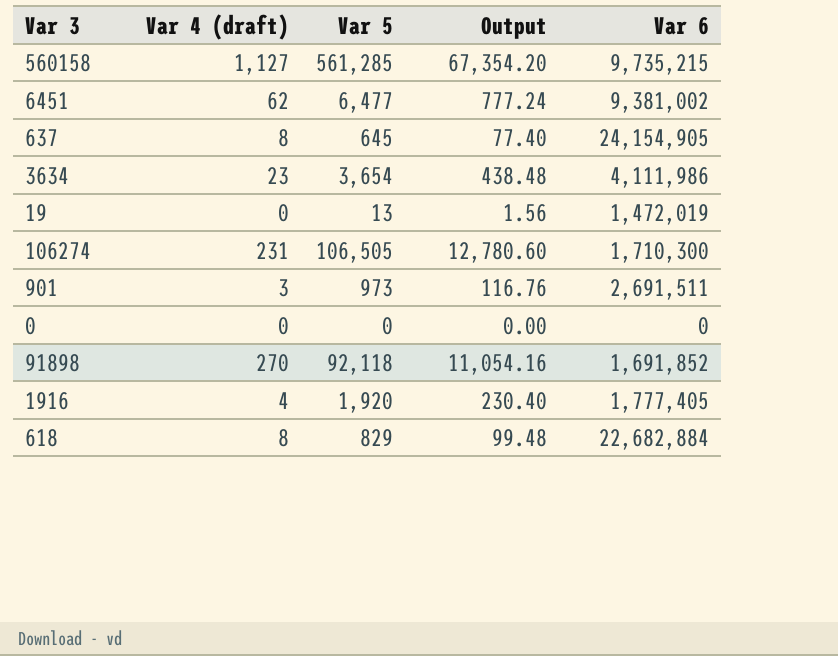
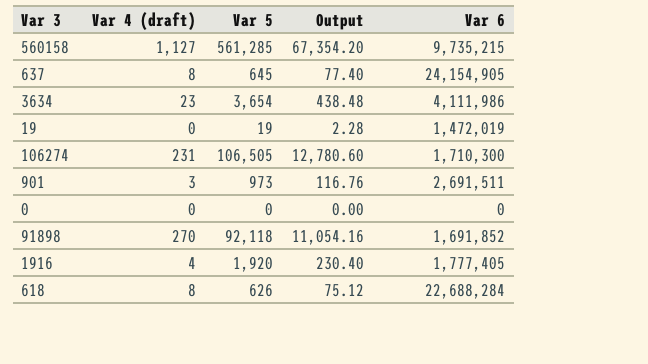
row 6451: 62 | 6,477 | 777.24 | 9,381,002 -> none
19 | Var 5: 13 -> 19
19 | Output: 1.56 -> 2.28
618 | Var 5: 829 -> 626
618 | Output: 99.48 -> 75.12
618 | Var 6: 22,682,884 -> 22,688,284

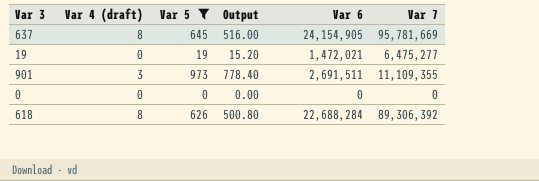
filter: none -> Var 5 <= 973
column Output | formula: [Var 5] * 0.12 -> [Var 5] * 0.8
column Var 7 | position: none -> 6
19 | Var 6: 1,472,019 -> 1,472,021

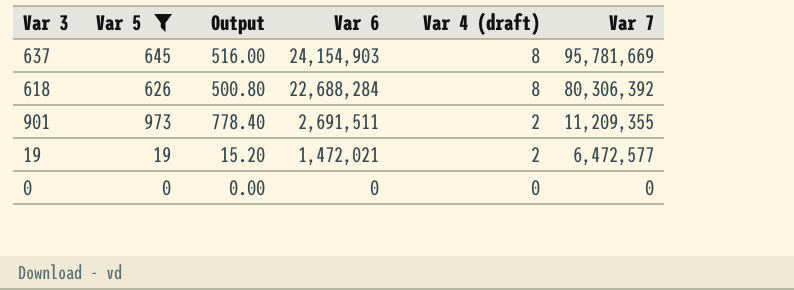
row order: none -> Var 6 descending
column Var 4 (draft) | position: 2 -> 5
637 | Var 6: 24,154,905 -> 24,154,903
618 | Var 7: 89,306,392 -> 80,306,392
901 | Var 4 (draft): 3 -> 2
901 | Var 7: 11,109,355 -> 11,209,355
19 | Var 4 (draft): 0 -> 2
19 | Var 7: 6,475,277 -> 6,472,577

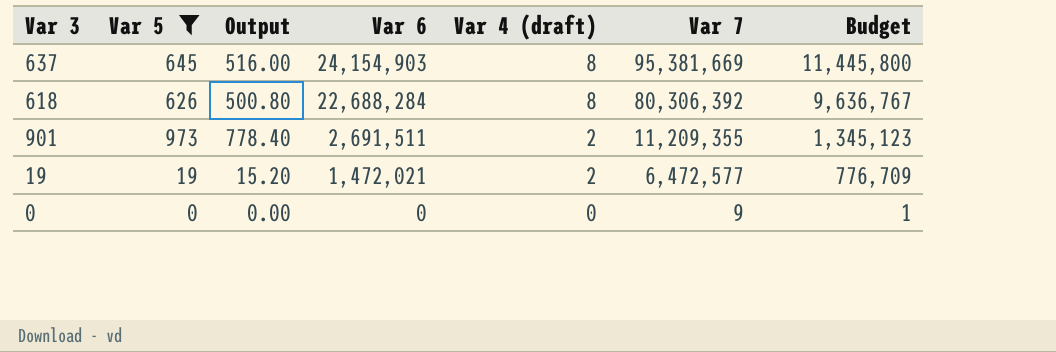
column Budget | formula: none -> [Var 7] * 0.12
637 | Var 7: 95,781,669 -> 95,381,669
0 | Var 7: 0 -> 9

